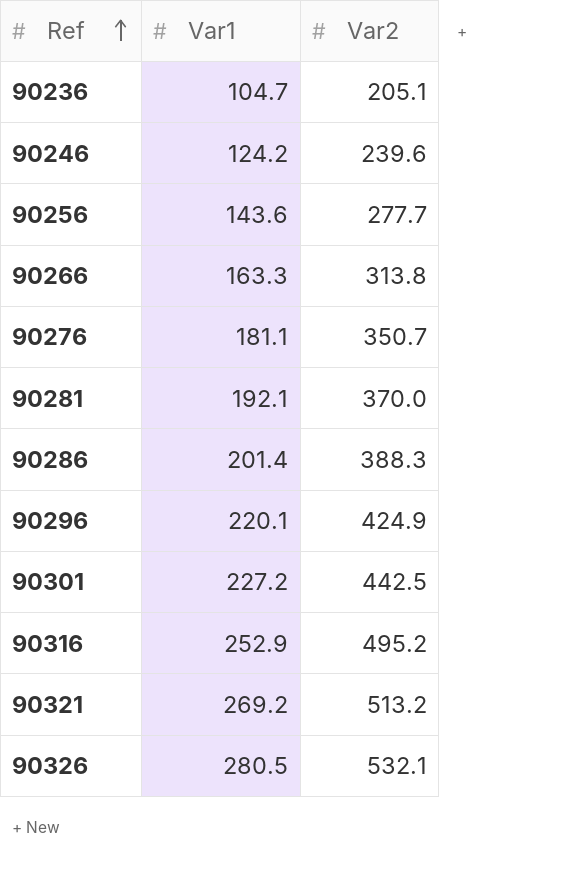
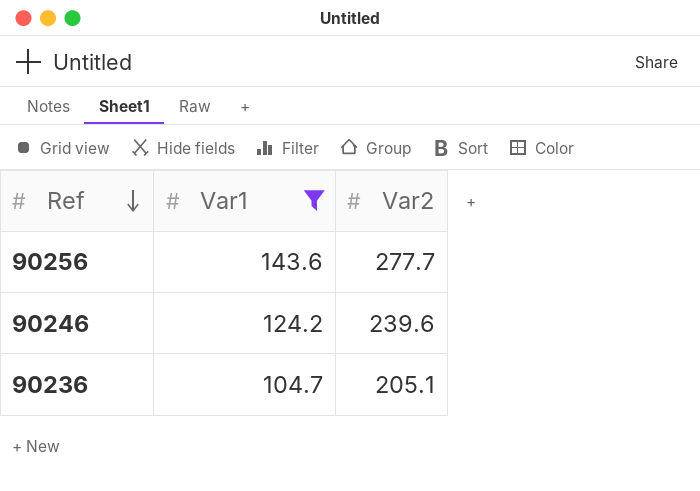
filter: none -> Var1 <= 143.6
row order: Ref ascending -> Ref descending

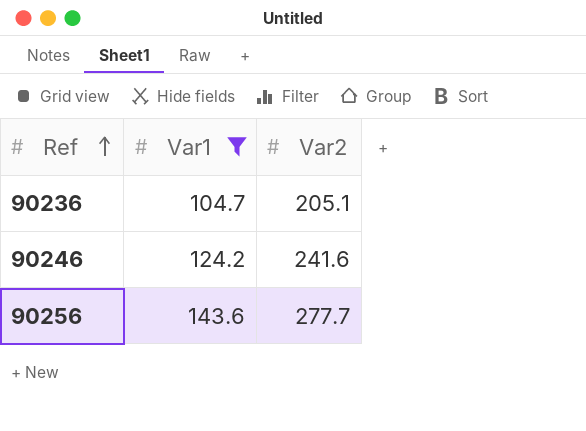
row order: Ref descending -> Ref ascending
90246 | Var2: 239.6 -> 241.6

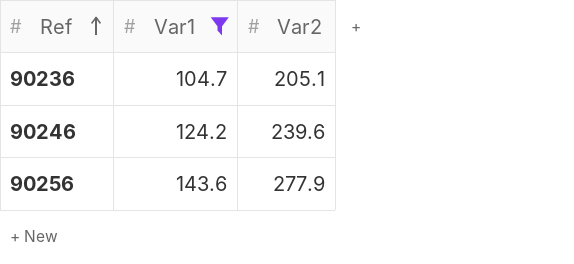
90246 | Var2: 241.6 -> 239.6
90256 | Var2: 277.7 -> 277.9

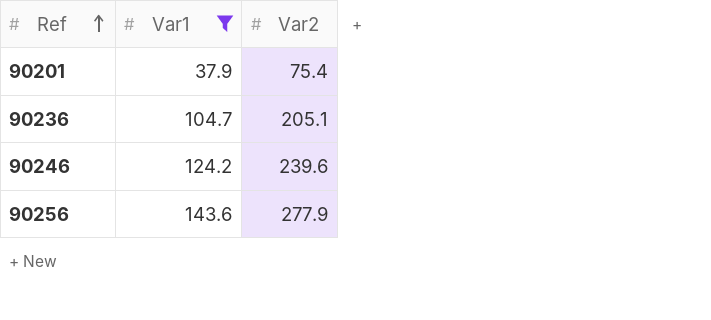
row 90201: none -> 37.9 | 75.4

